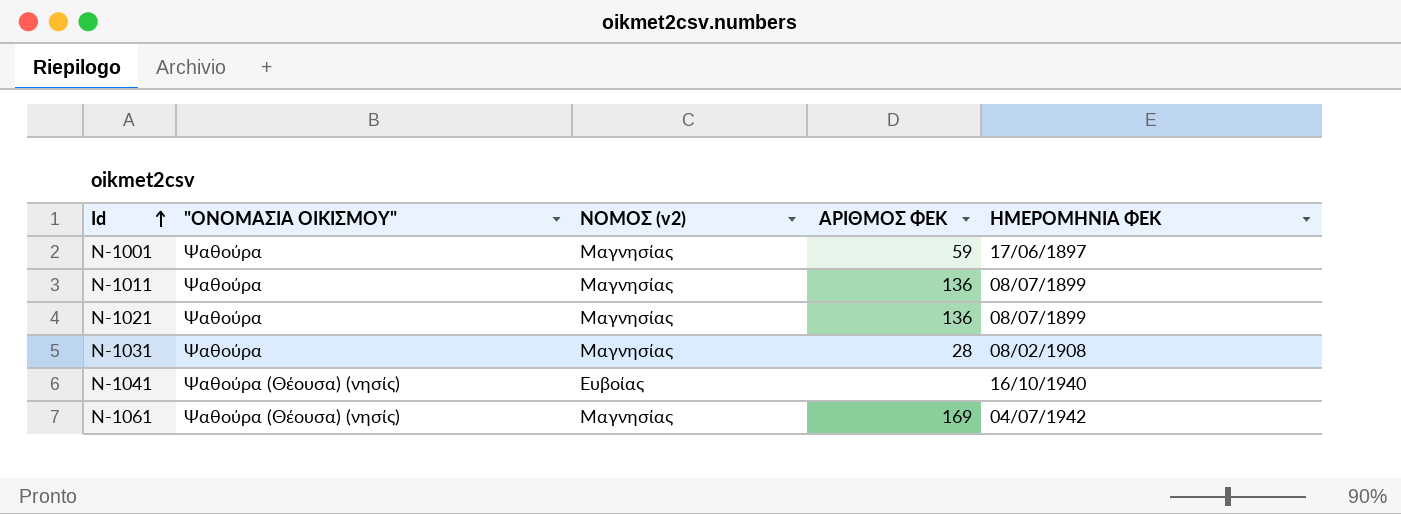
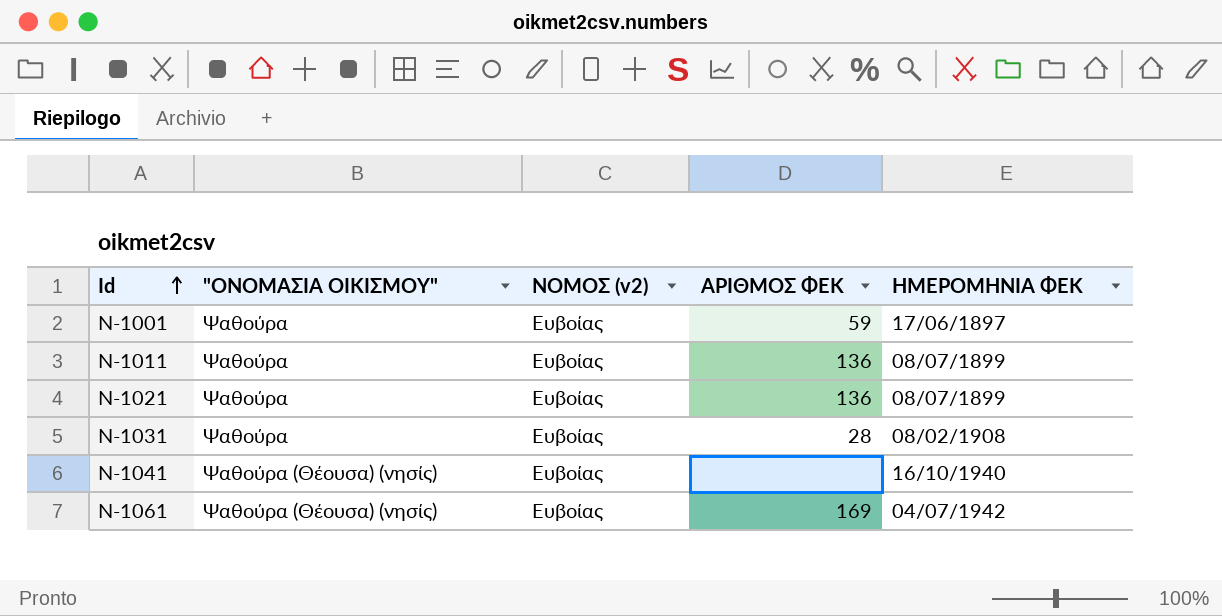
N-1001 | ΝΟΜΟΣ (v2): Μαγνησίας -> Ευβοίας
N-1011 | ΝΟΜΟΣ (v2): Μαγνησίας -> Ευβοίας
N-1021 | ΝΟΜΟΣ (v2): Μαγνησίας -> Ευβοίας
N-1031 | ΝΟΜΟΣ (v2): Μαγνησίας -> Ευβοίας
N-1061 | ΝΟΜΟΣ (v2): Μαγνησίας -> Ευβοίας

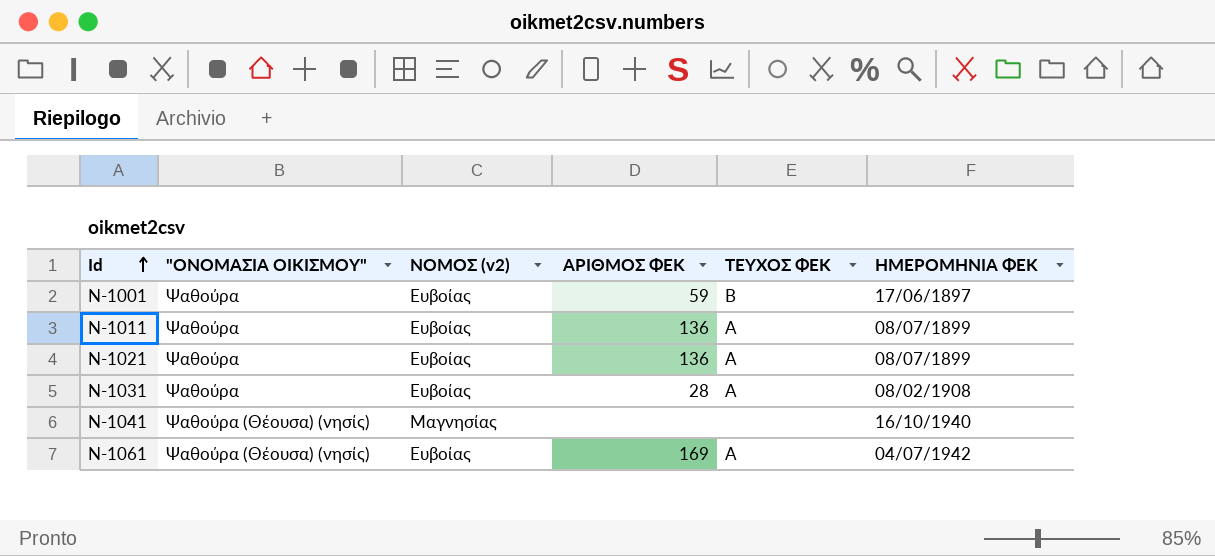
column ΤΕΥΧΟΣ ΦΕΚ | position: none -> 5
N-1041 | ΝΟΜΟΣ (v2): Ευβοίας -> Μαγνησίας

